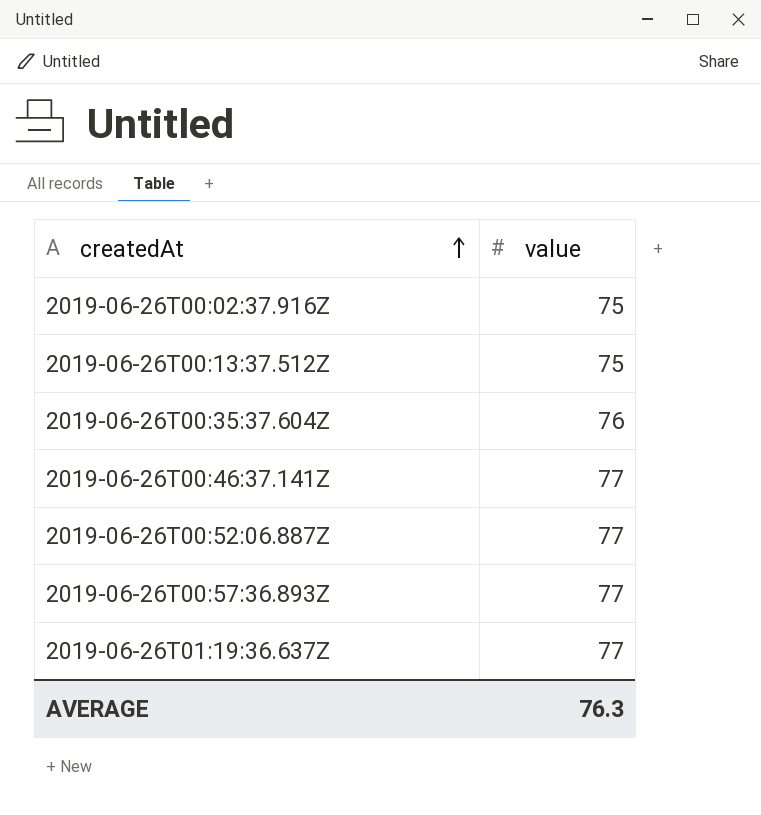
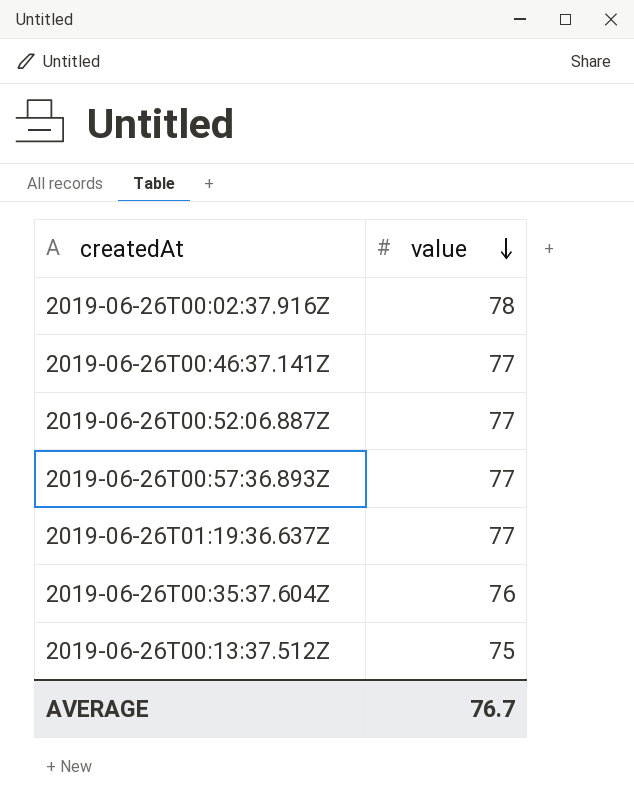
row order: createdAt ascending -> value descending
2019-06-26T00:02:37.916Z | value: 75 -> 78
AVERAGE | value: 76.3 -> 76.7

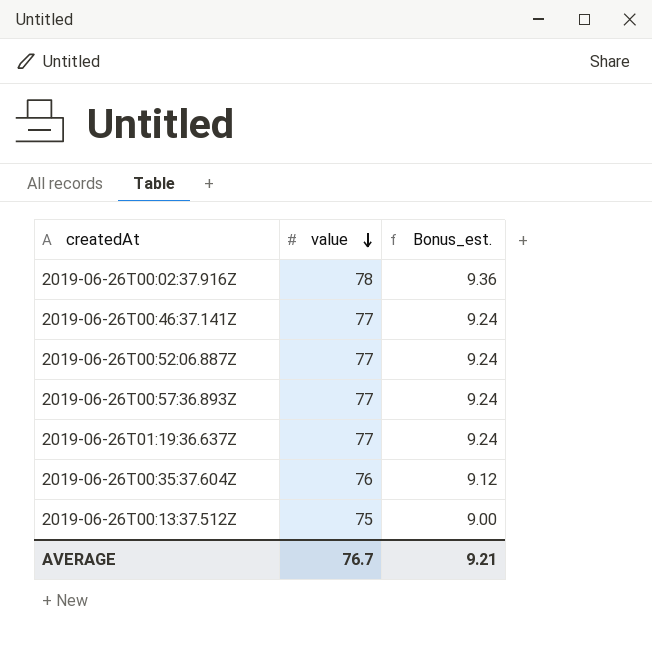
column Bonus_est. | formula: none -> [value] * 0.12

